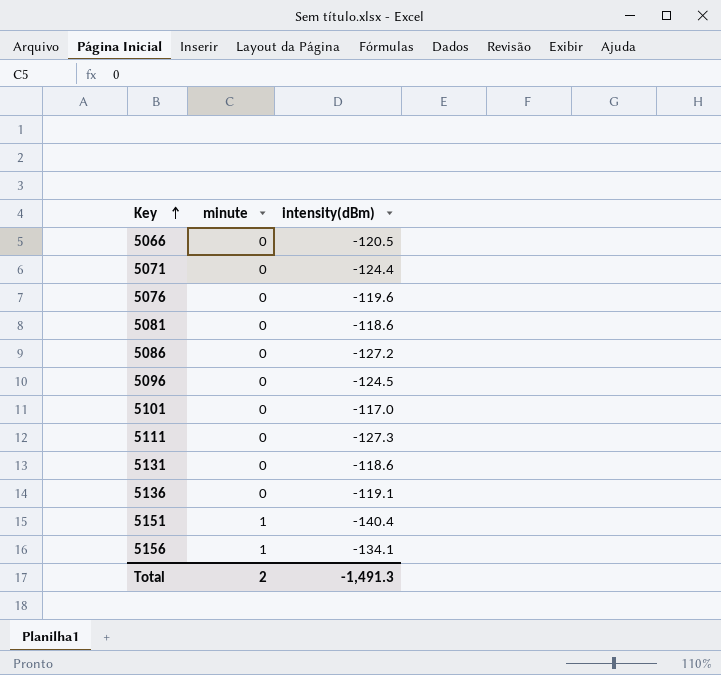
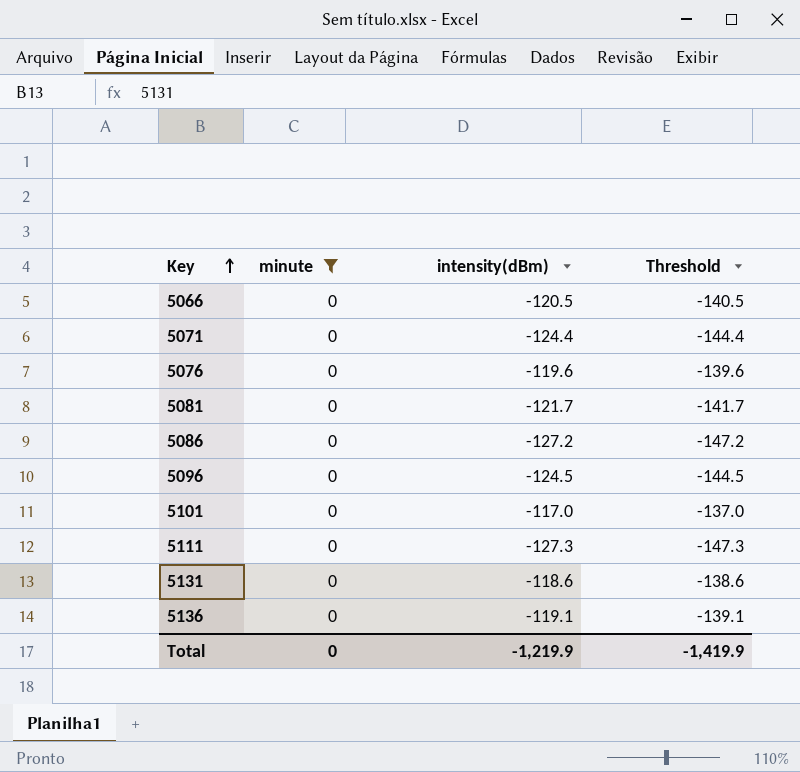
filter: none -> minute = 0
column Threshold | formula: none -> [intensity(dBm)] - 20
5081 | intensity(dBm): -118.6 -> -121.7
Total | minute: 2 -> 0
Total | intensity(dBm): -1,491.3 -> -1,219.9

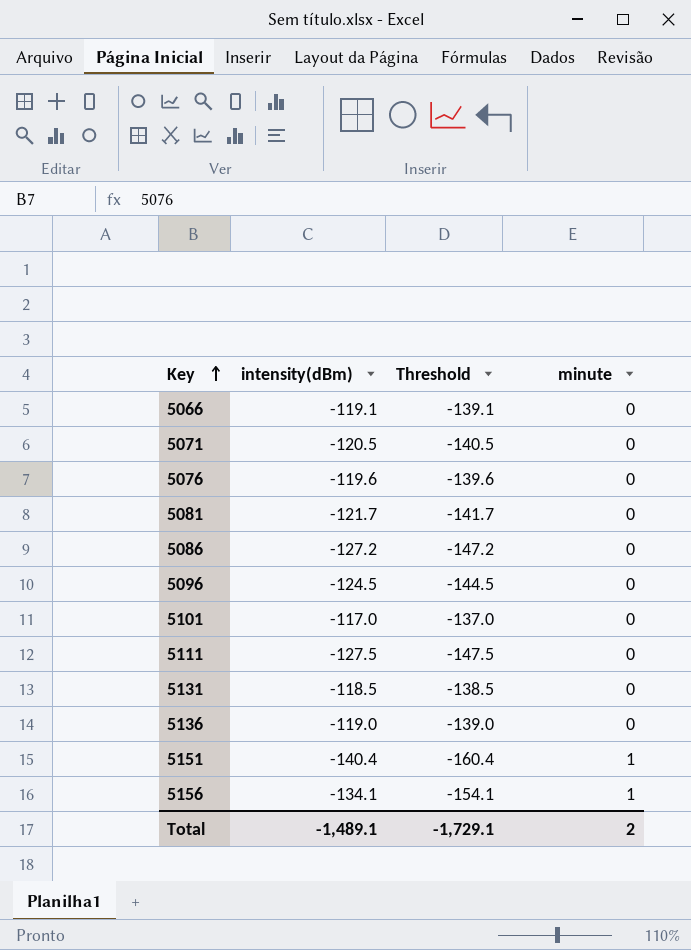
filter: minute = 0 -> none
column minute | position: 2 -> 4
5066 | intensity(dBm): -120.5 -> -119.1
5066 | Threshold: -140.5 -> -139.1
5071 | intensity(dBm): -124.4 -> -120.5
5071 | Threshold: -144.4 -> -140.5
5111 | intensity(dBm): -127.3 -> -127.5
5111 | Threshold: -147.3 -> -147.5
5131 | intensity(dBm): -118.6 -> -118.5
5131 | Threshold: -138.6 -> -138.5
5136 | intensity(dBm): -119.1 -> -119.0
5136 | Threshold: -139.1 -> -139.0
Total | intensity(dBm): -1,219.9 -> -1,489.1
Total | Threshold: -1,419.9 -> -1,729.1
Total | minute: 0 -> 2

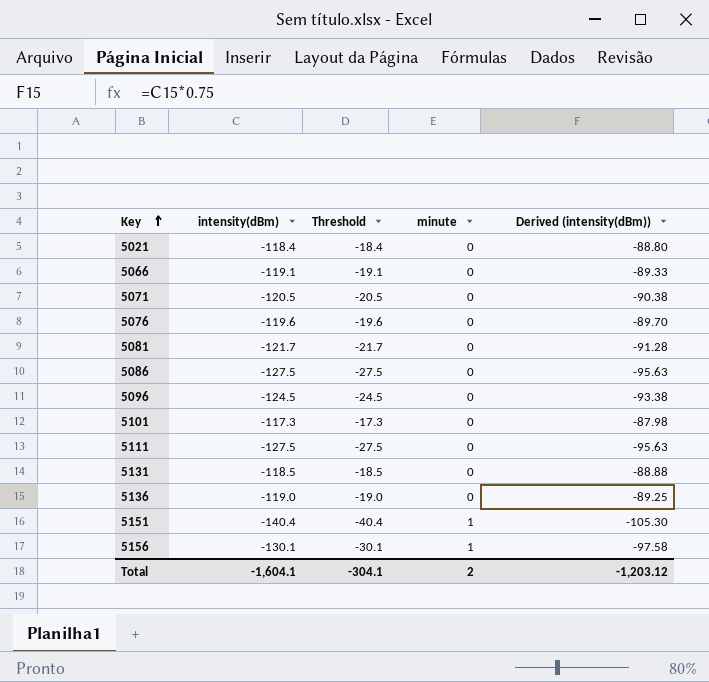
column Threshold | formula: [intensity(dBm)] - 20 -> [intensity(dBm)] + 100
column Derived (intensity(dBm)) | formula: none -> [intensity(dBm)] * 0.75
row 5021: none -> -118.4 | -18.4 | 0 | -88.80
5086 | intensity(dBm): -127.2 -> -127.5
5101 | intensity(dBm): -117.0 -> -117.3
5156 | intensity(dBm): -134.1 -> -130.1
Total | intensity(dBm): -1,489.1 -> -1,604.1
Total | Threshold: -1,729.1 -> -304.1

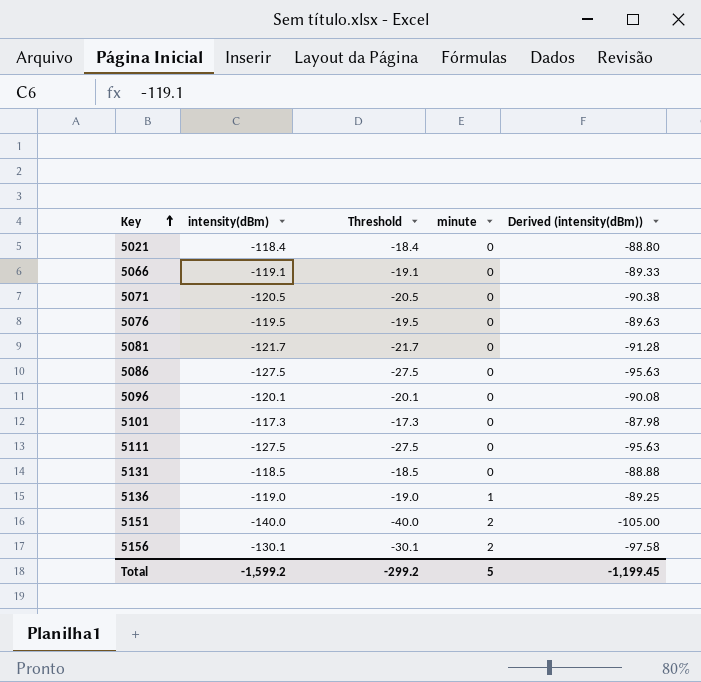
5076 | intensity(dBm): -119.6 -> -119.5
5076 | Threshold: -19.6 -> -19.5
5076 | Derived (intensity(dBm)): -89.70 -> -89.63
5096 | intensity(dBm): -124.5 -> -120.1
5096 | Threshold: -24.5 -> -20.1
5096 | Derived (intensity(dBm)): -93.38 -> -90.08
5136 | minute: 0 -> 1
5151 | intensity(dBm): -140.4 -> -140.0
5151 | Threshold: -40.4 -> -40.0
5151 | minute: 1 -> 2
5151 | Derived (intensity(dBm)): -105.30 -> -105.00
5156 | minute: 1 -> 2
Total | intensity(dBm): -1,604.1 -> -1,599.2
Total | Threshold: -304.1 -> -299.2
Total | minute: 2 -> 5
Total | Derived (intensity(dBm)): -1,203.12 -> -1,199.45

